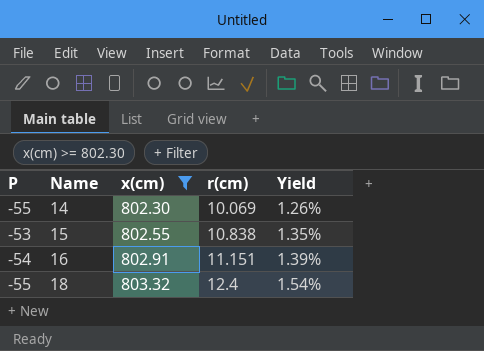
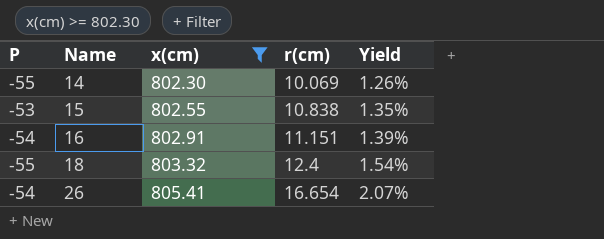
row 26: none -> -54 | 805.41 | 16.654 | 2.07%

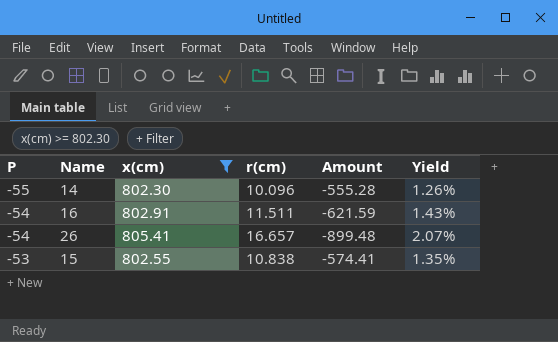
row order: Name ascending -> P ascending
column Amount | formula: none -> [P] * [r(cm)]
row 18: -55 | 803.32 | 12.4 | 1.54% -> none
14 | r(cm): 10.069 -> 10.096
16 | r(cm): 11.151 -> 11.511
16 | Yield: 1.39% -> 1.43%
26 | r(cm): 16.654 -> 16.657

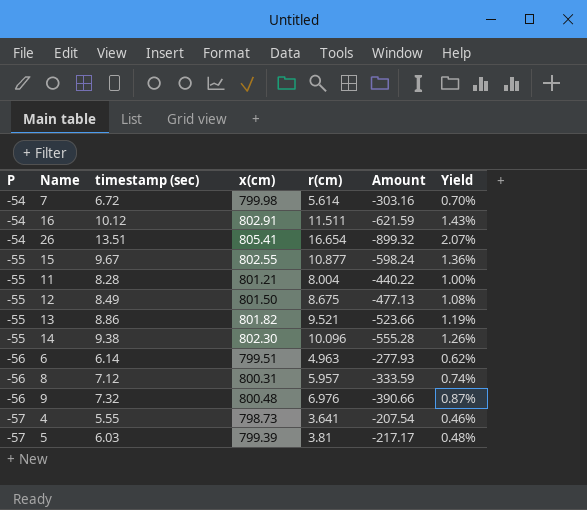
filter: x(cm) >= 802.30 -> none
row order: P ascending -> P descending
column timestamp (sec) | position: none -> 3
26 | r(cm): 16.657 -> 16.654
26 | Amount: -899.48 -> -899.32
15 | P: -53 -> -55
15 | r(cm): 10.838 -> 10.877
15 | Amount: -574.41 -> -598.24
15 | Yield: 1.35% -> 1.36%

